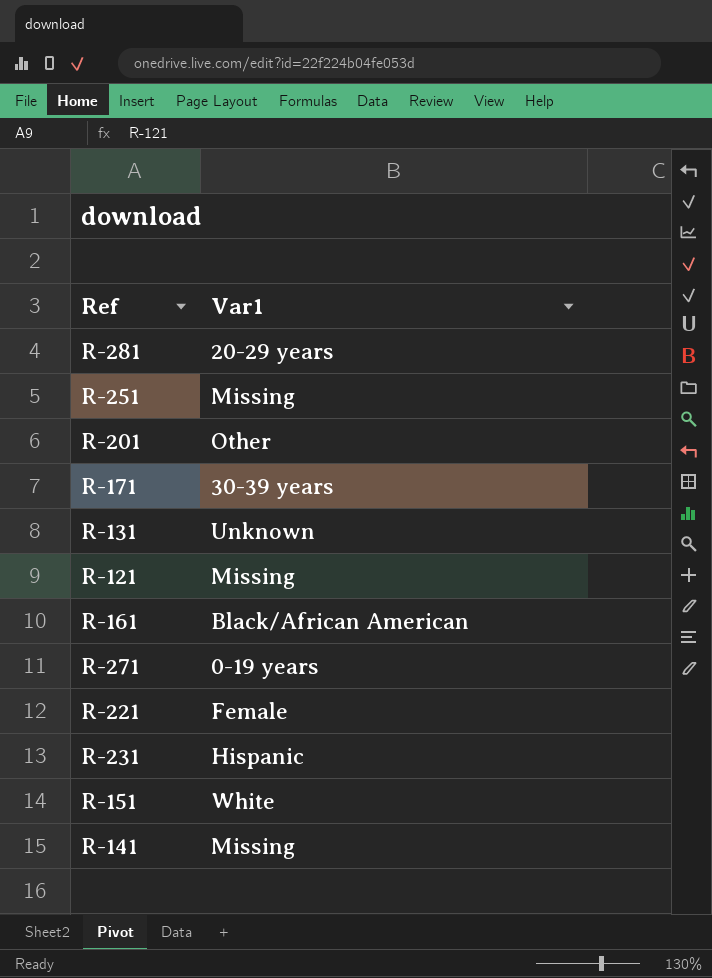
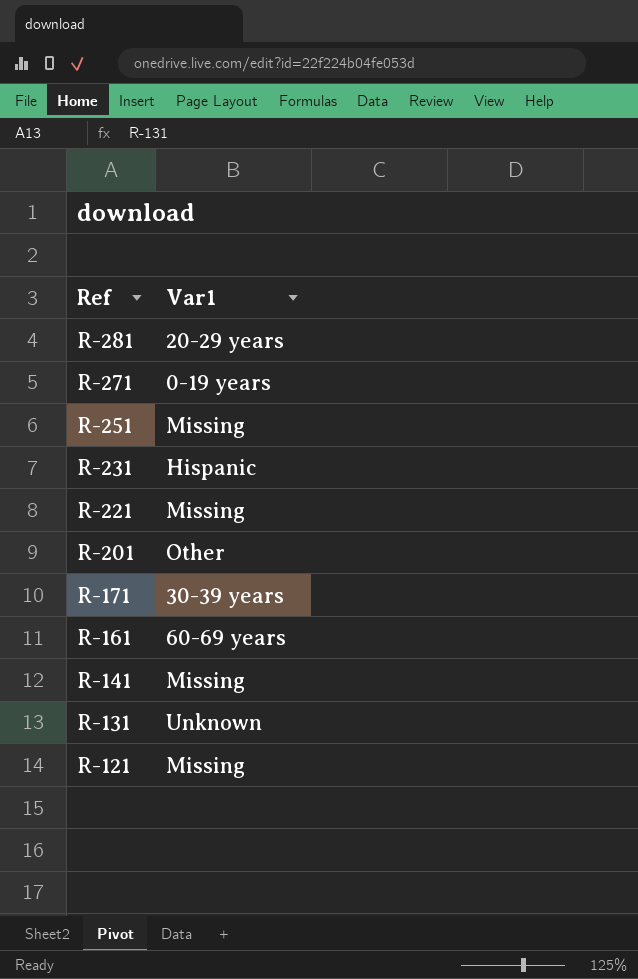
row order: none -> Ref descending
row R-151: White -> none
R-221 | Var1: Female -> Missing
R-161 | Var1: Black/African American -> 60-69 years

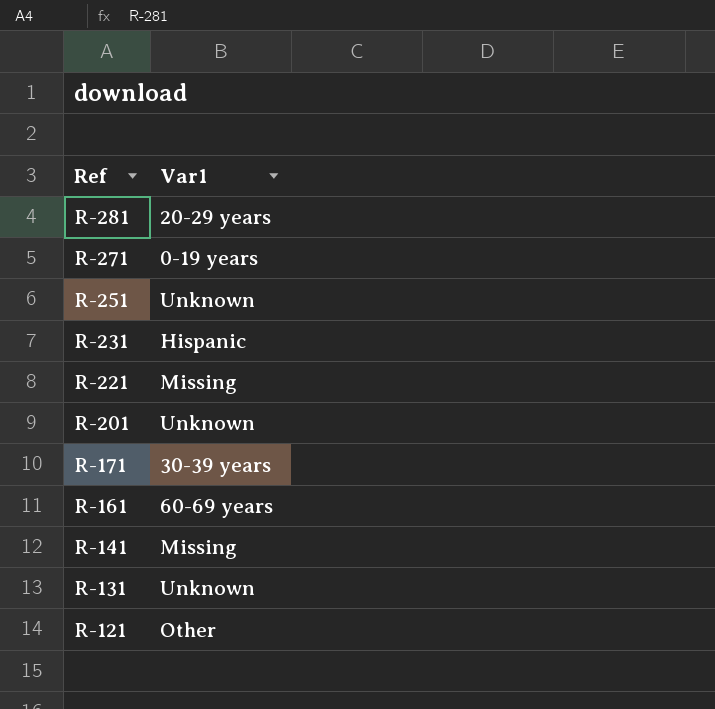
R-251 | Var1: Missing -> Unknown
R-201 | Var1: Other -> Unknown
R-121 | Var1: Missing -> Other

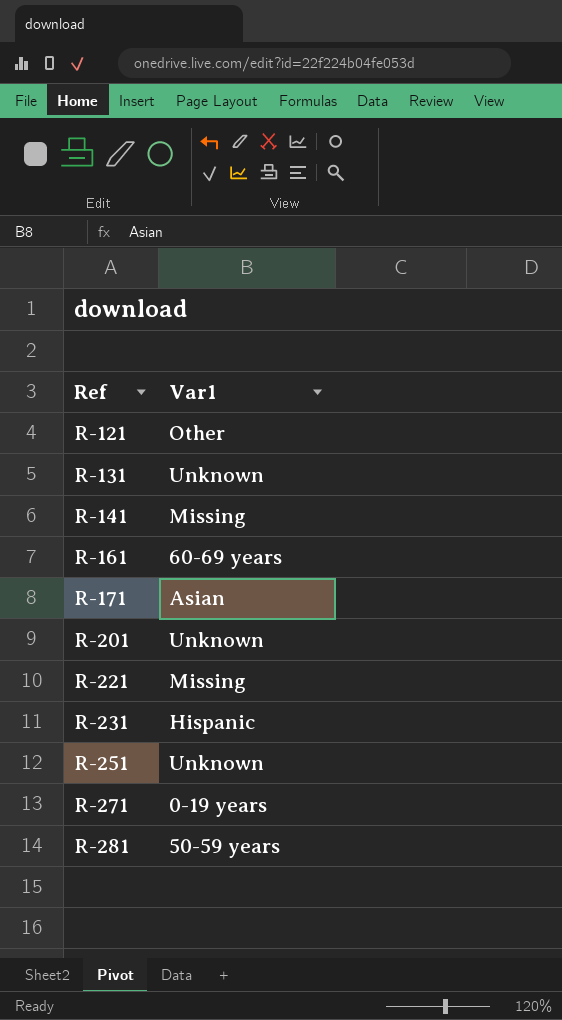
row order: Ref descending -> Ref ascending
R-171 | Var1: 30-39 years -> Asian
R-281 | Var1: 20-29 years -> 50-59 years

